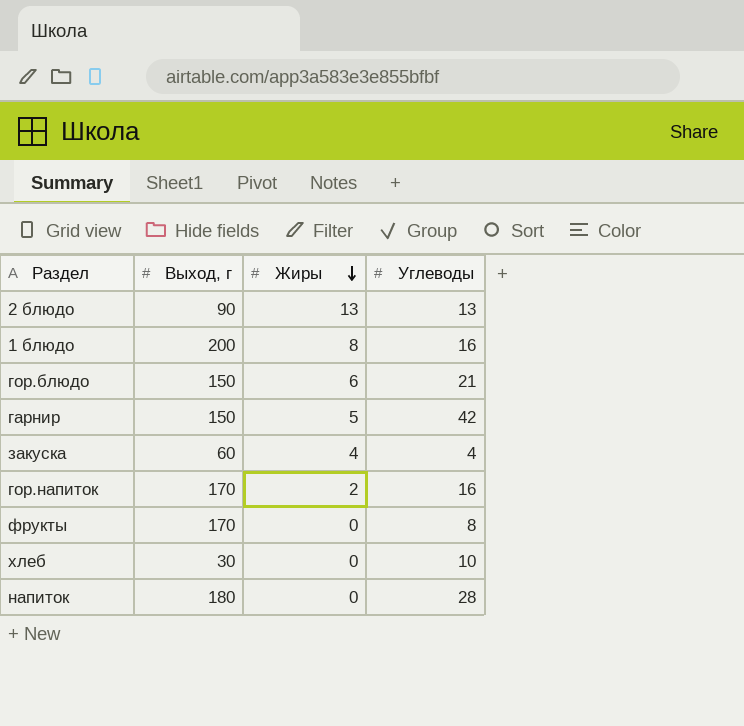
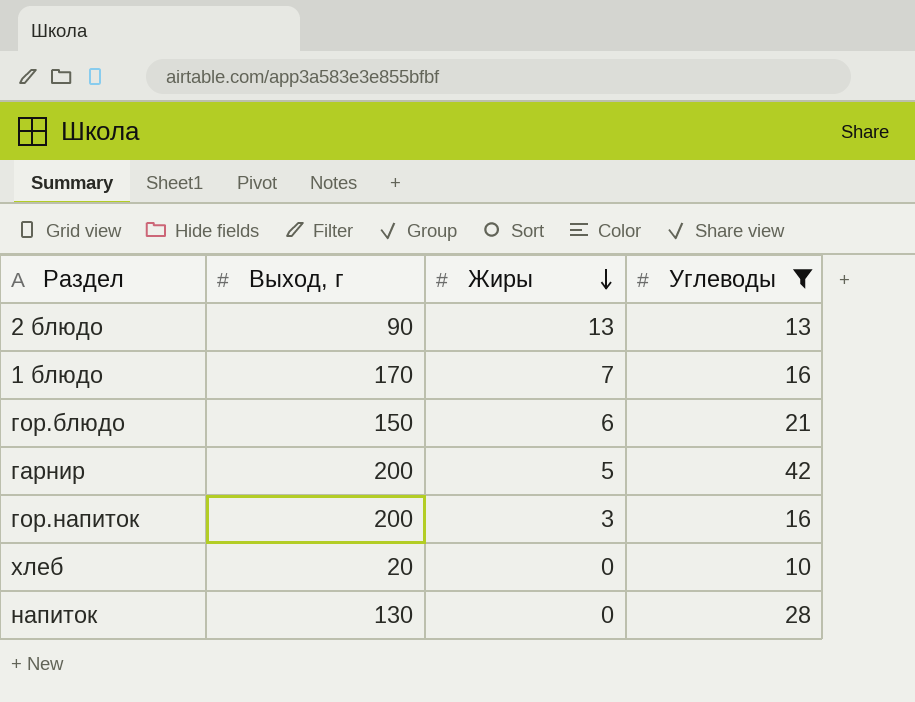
filter: none -> Углеводы >= 10
1 блюдо | Выход, г: 200 -> 170
1 блюдо | Жиры: 8 -> 7
гарнир | Выход, г: 150 -> 200
гор.напиток | Выход, г: 170 -> 200
гор.напиток | Жиры: 2 -> 3
хлеб | Выход, г: 30 -> 20
напиток | Выход, г: 180 -> 130

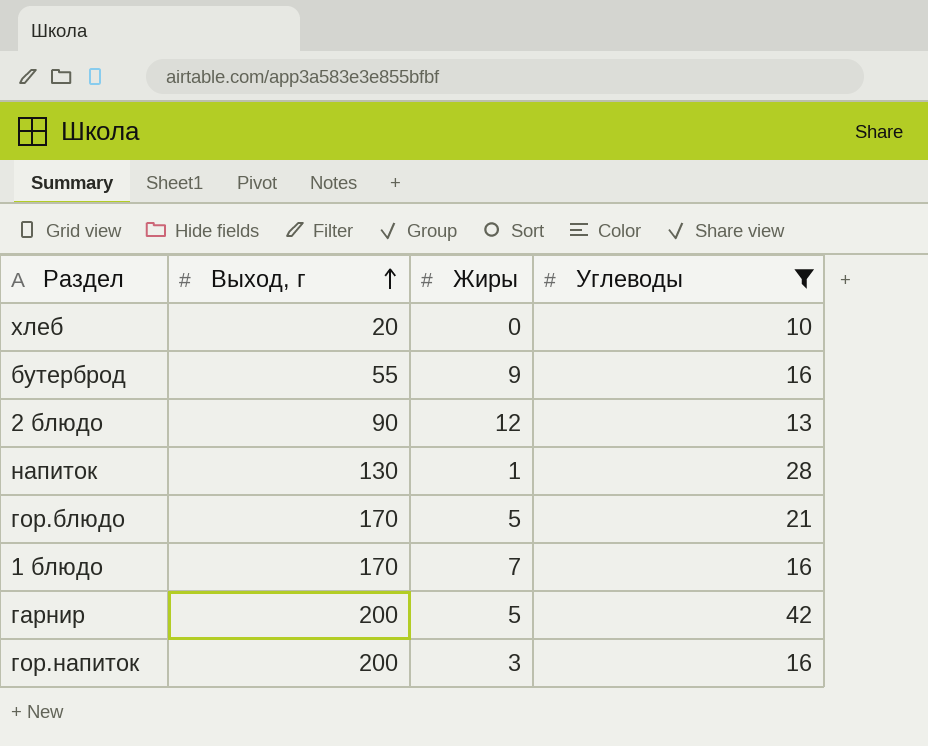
row order: Жиры descending -> Выход, г ascending
row бутерброд: none -> 55 | 9 | 16
2 блюдо | Жиры: 13 -> 12
напиток | Жиры: 0 -> 1
гор.блюдо | Выход, г: 150 -> 170
гор.блюдо | Жиры: 6 -> 5

